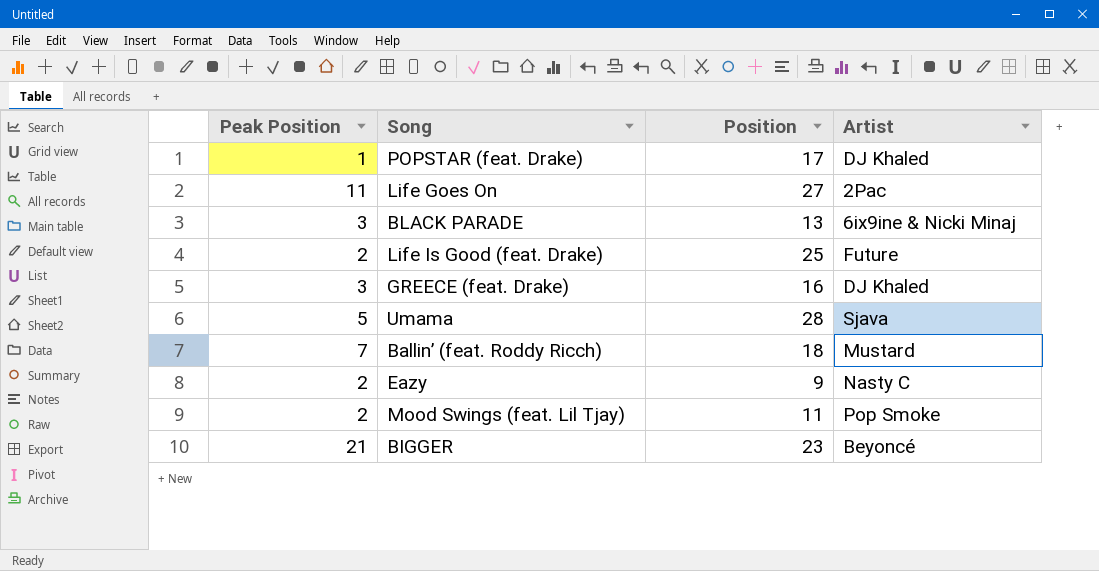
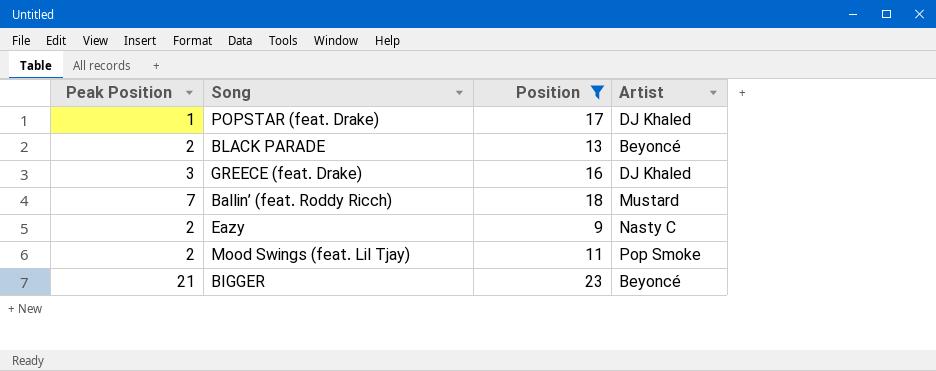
filter: none -> Position <= 23
BLACK PARADE | Peak Position: 3 -> 2
BLACK PARADE | Artist: 6ix9ine & Nicki Minaj -> Beyoncé

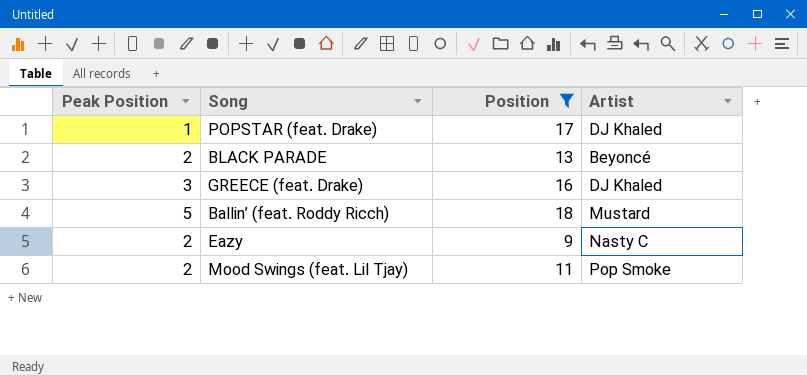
row BIGGER: 21 | 23 | Beyoncé -> none
Ballin’ (feat. Roddy Ricch) | Peak Position: 7 -> 5

